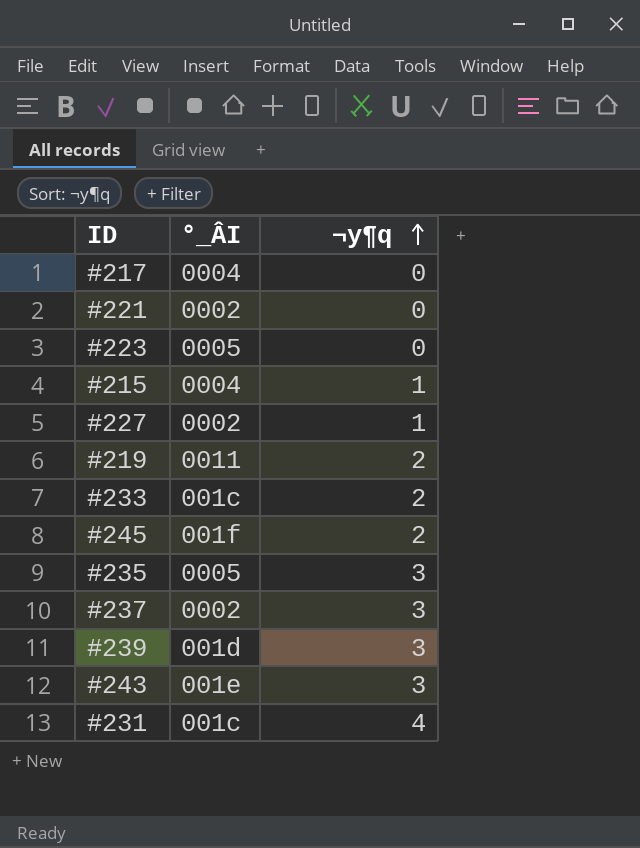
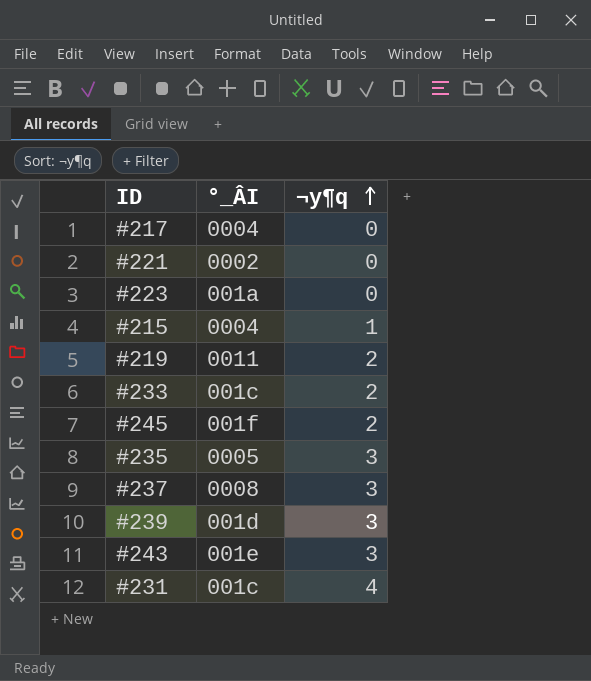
row #227: 0002 | 1 -> none
#223 | °_ÂI: 0005 -> 001a
#237 | °_ÂI: 0002 -> 0008

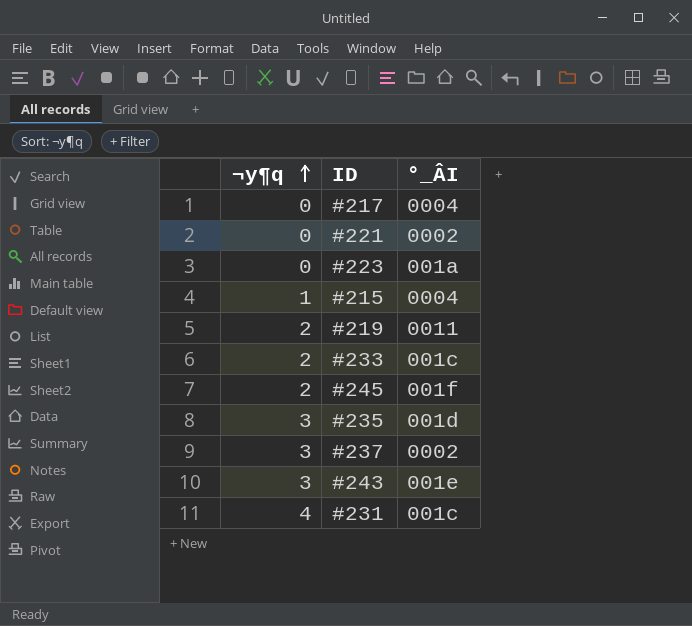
column ¬y¶q | position: 3 -> 1
row #239: 001d | 3 -> none
#235 | °_ÂI: 0005 -> 001d
#237 | °_ÂI: 0008 -> 0002

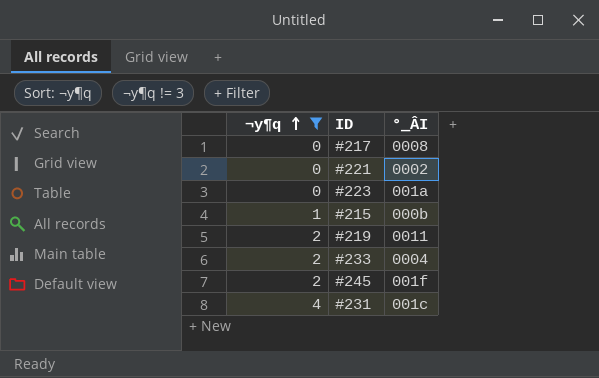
filter: none -> ¬y¶q != 3
#217 | °_ÂI: 0004 -> 0008
#215 | °_ÂI: 0004 -> 000b
#233 | °_ÂI: 001c -> 0004

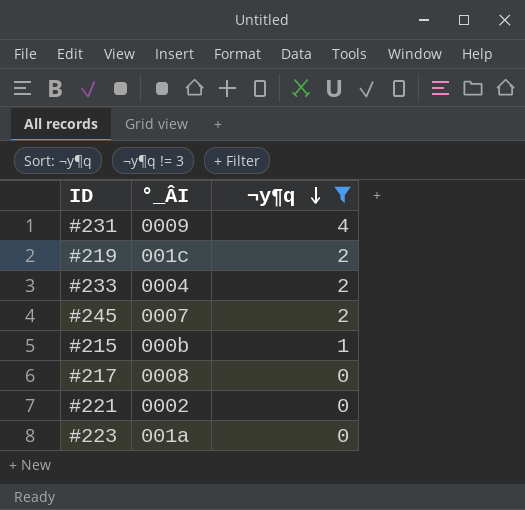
row order: ¬y¶q ascending -> ¬y¶q descending
column ¬y¶q | position: 1 -> 3
#231 | °_ÂI: 001c -> 0009
#219 | °_ÂI: 0011 -> 001c
#245 | °_ÂI: 001f -> 0007

